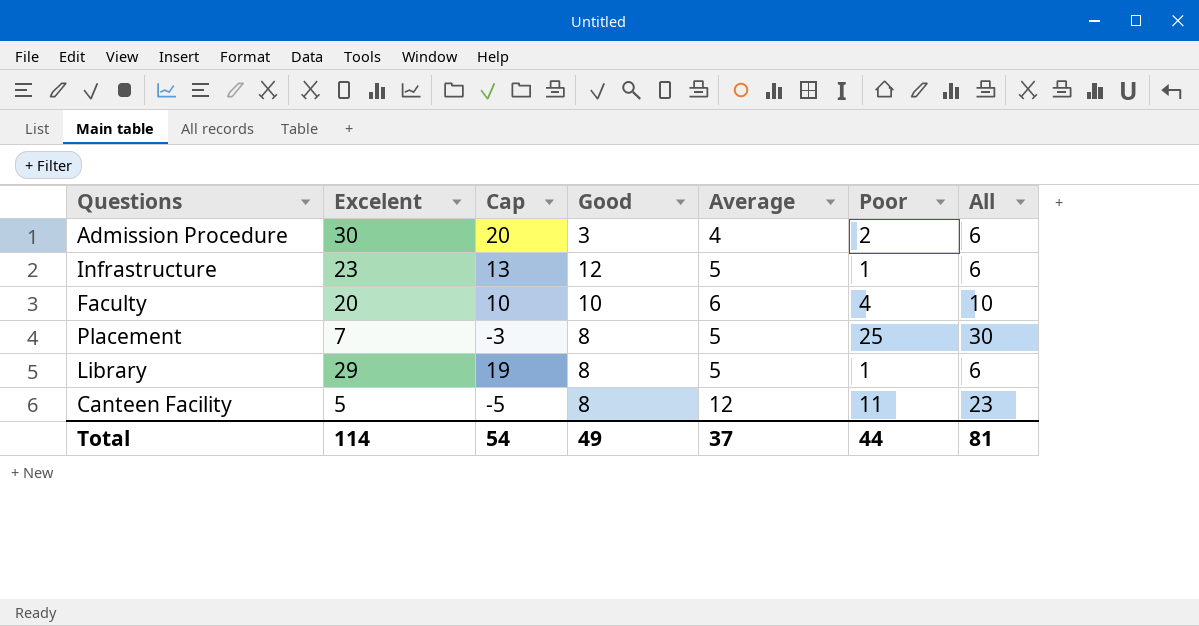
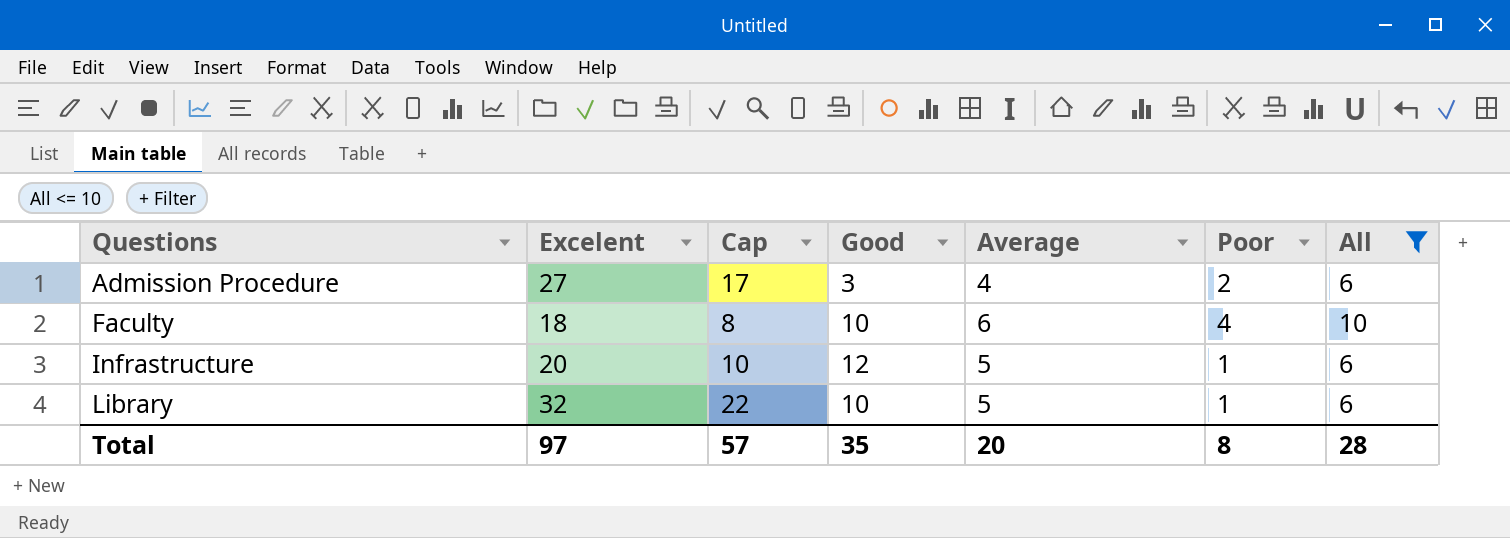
filter: none -> All <= 10
row order: none -> Questions ascending
Admission Procedure | Excelent: 30 -> 27
Admission Procedure | Cap: 20 -> 17
Faculty | Excelent: 20 -> 18
Faculty | Cap: 10 -> 8
Infrastructure | Excelent: 23 -> 20
Infrastructure | Cap: 13 -> 10
Library | Excelent: 29 -> 32
Library | Cap: 19 -> 22
Library | Good: 8 -> 10
Total | Excelent: 114 -> 97
Total | Cap: 54 -> 57
Total | Good: 49 -> 35
Total | Average: 37 -> 20
Total | Poor: 44 -> 8
Total | All: 81 -> 28

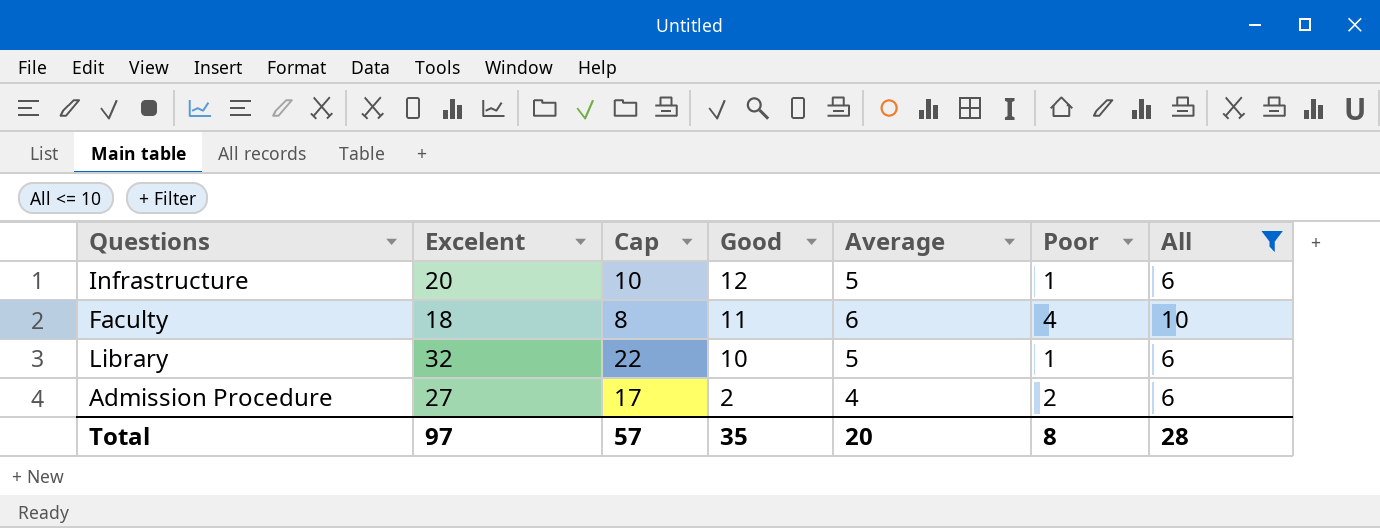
row order: Questions ascending -> Good descending
Faculty | Good: 10 -> 11
Admission Procedure | Good: 3 -> 2

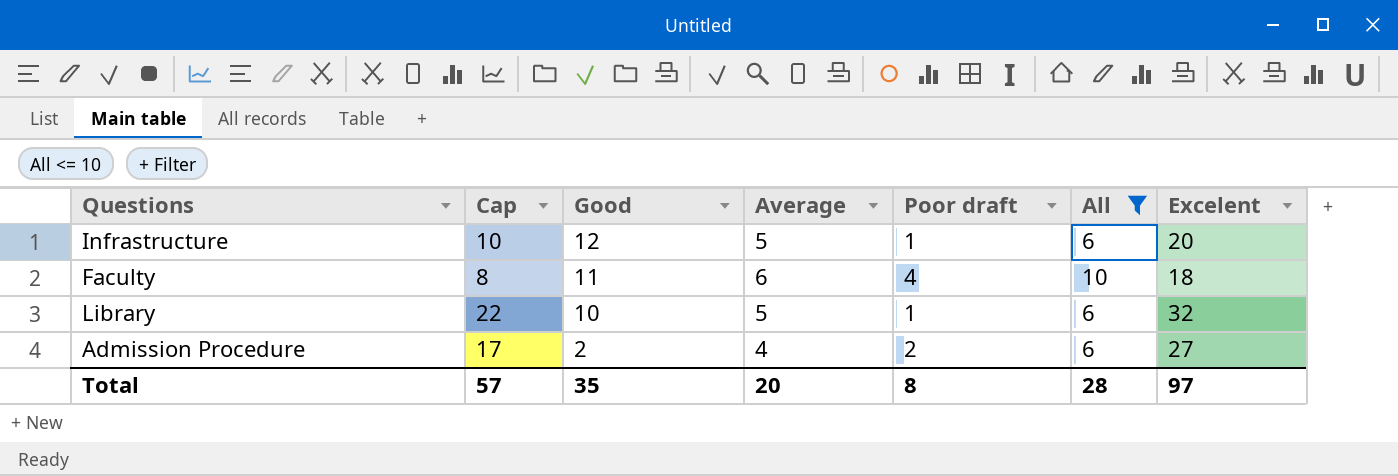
column name: Poor -> Poor draft
column Excelent | position: 2 -> 7

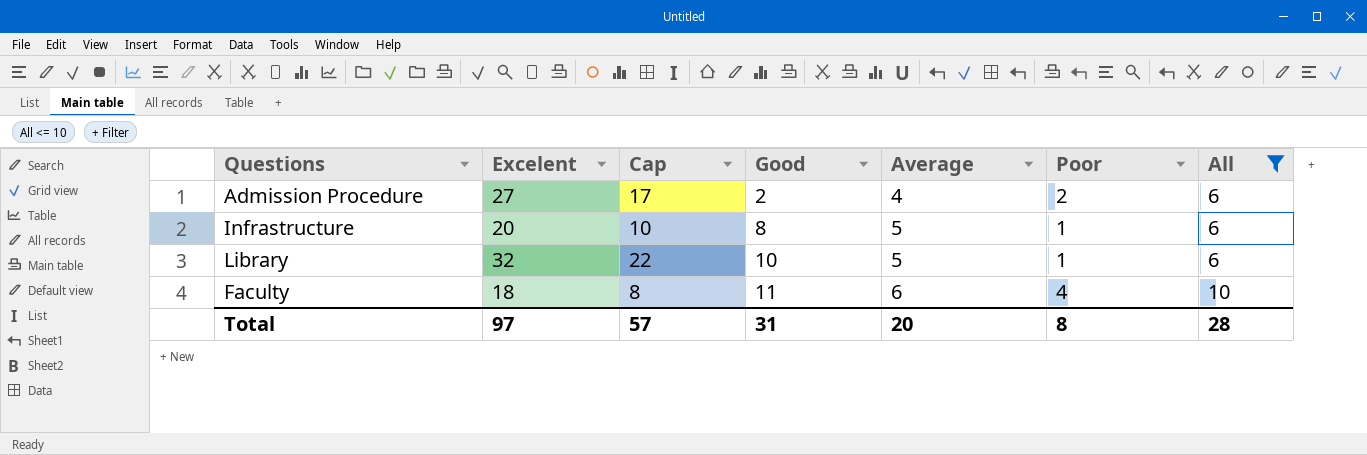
row order: Good descending -> Good ascending
column Excelent | position: 7 -> 2
column name: Poor draft -> Poor
Infrastructure | Good: 12 -> 8
Total | Good: 35 -> 31

